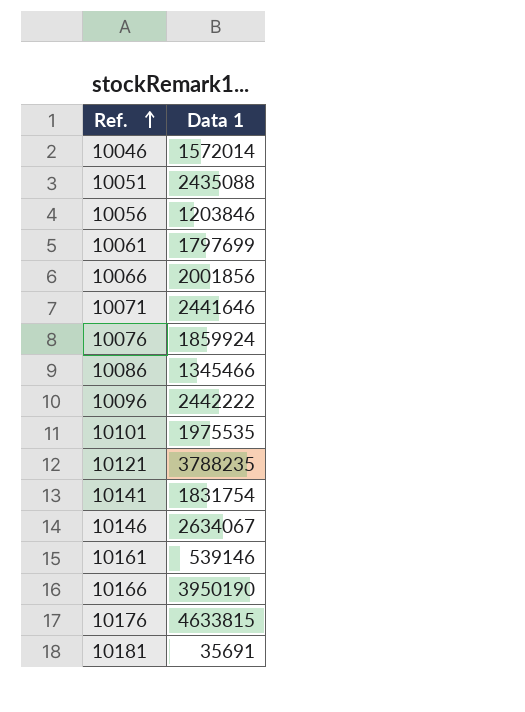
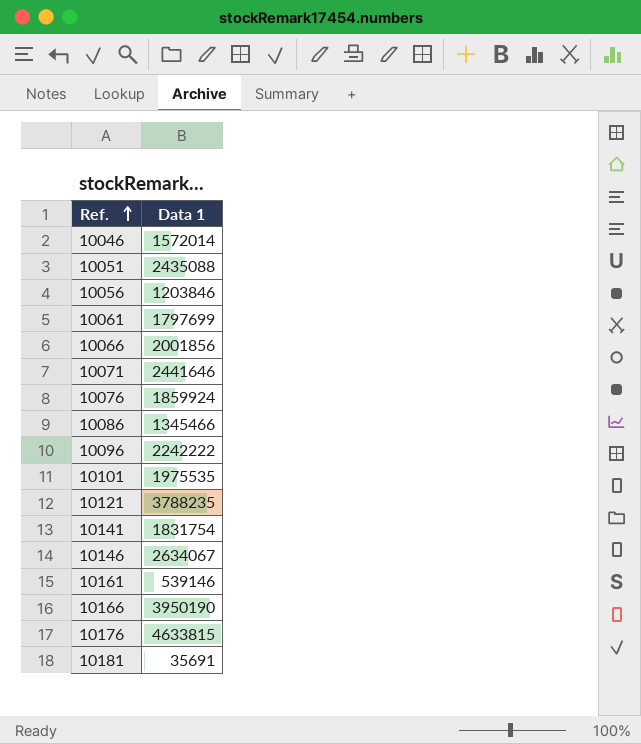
10096 | Data 1: 2442222 -> 2242222

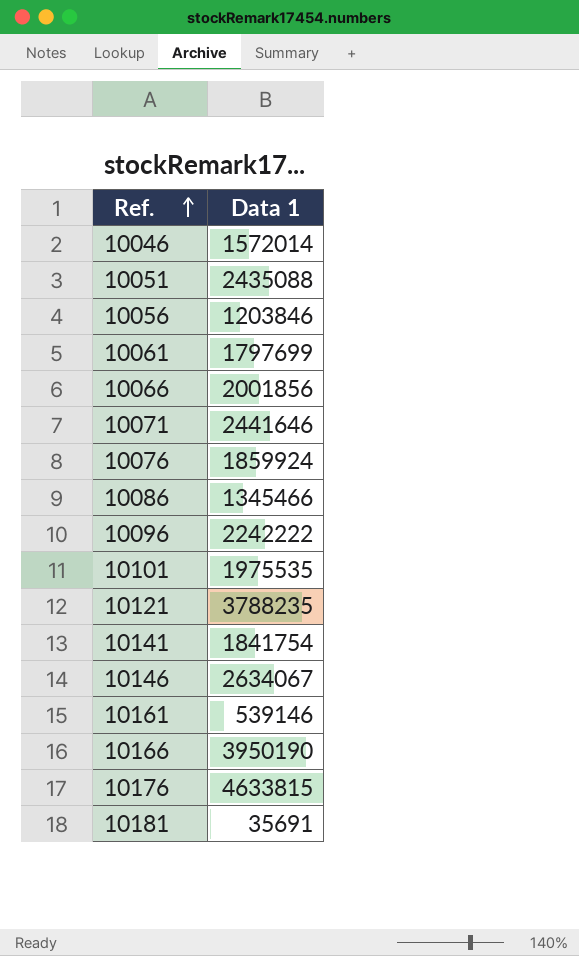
10141 | Data 1: 1831754 -> 1841754

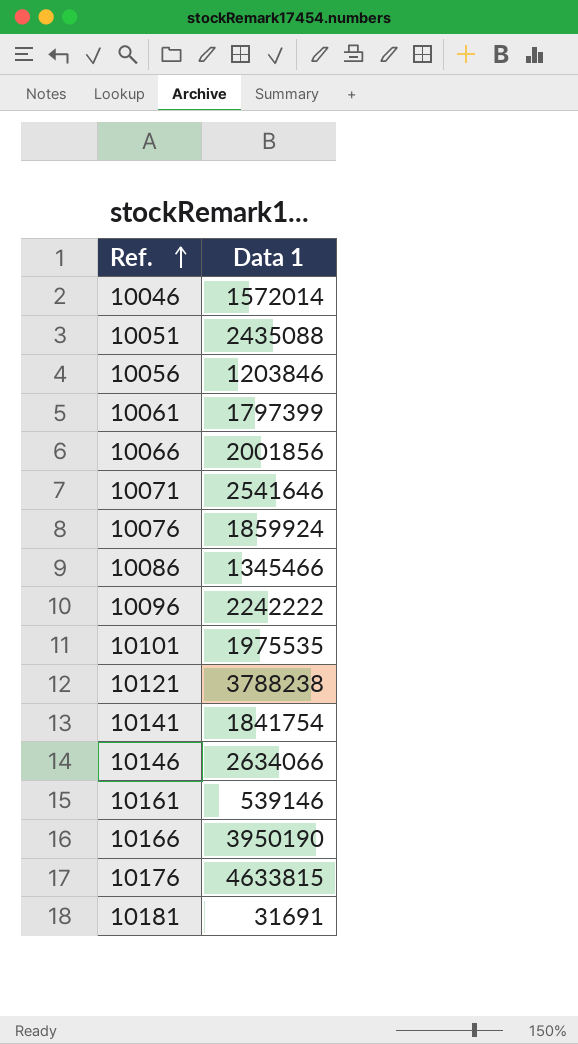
10061 | Data 1: 1797699 -> 1797399
10071 | Data 1: 2441646 -> 2541646
10121 | Data 1: 3788235 -> 3788238
10146 | Data 1: 2634067 -> 2634066
10181 | Data 1: 35691 -> 31691

